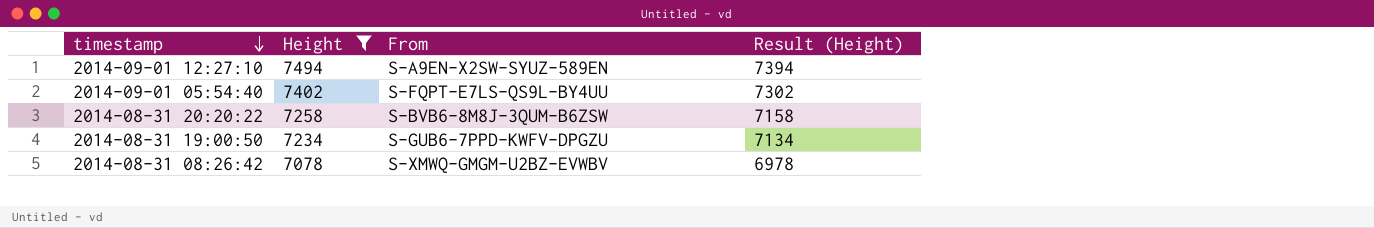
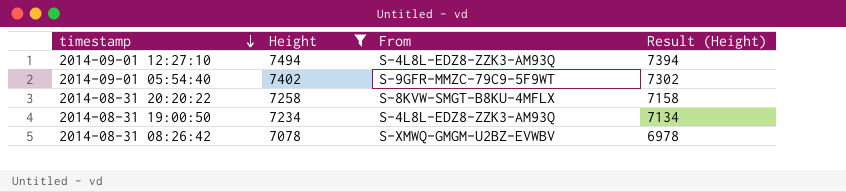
2014-09-01 12:27:10 | From: S-A9EN-X2SW-SYUZ-589EN -> S-4L8L-EDZ8-ZZK3-AM93Q
2014-09-01 05:54:40 | From: S-FQPT-E7LS-QS9L-BY4UU -> S-9GFR-MMZC-79C9-5F9WT
2014-08-31 20:20:22 | From: S-BVB6-8M8J-3QUM-B6ZSW -> S-8KVW-SMGT-B8KU-4MFLX
2014-08-31 19:00:50 | From: S-GUB6-7PPD-KWFV-DPGZU -> S-4L8L-EDZ8-ZZK3-AM93Q

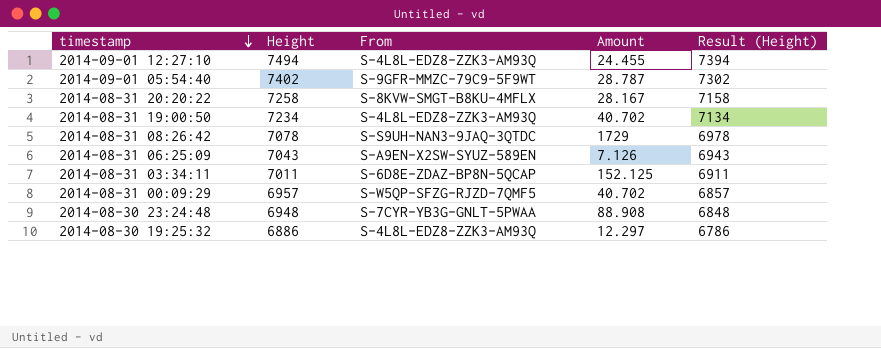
filter: Height >= 7078 -> none
column Amount | position: none -> 4
2014-08-31 08:26:42 | From: S-XMWQ-GMGM-U2BZ-EVWBV -> S-S9UH-NAN3-9JAQ-3QTDC

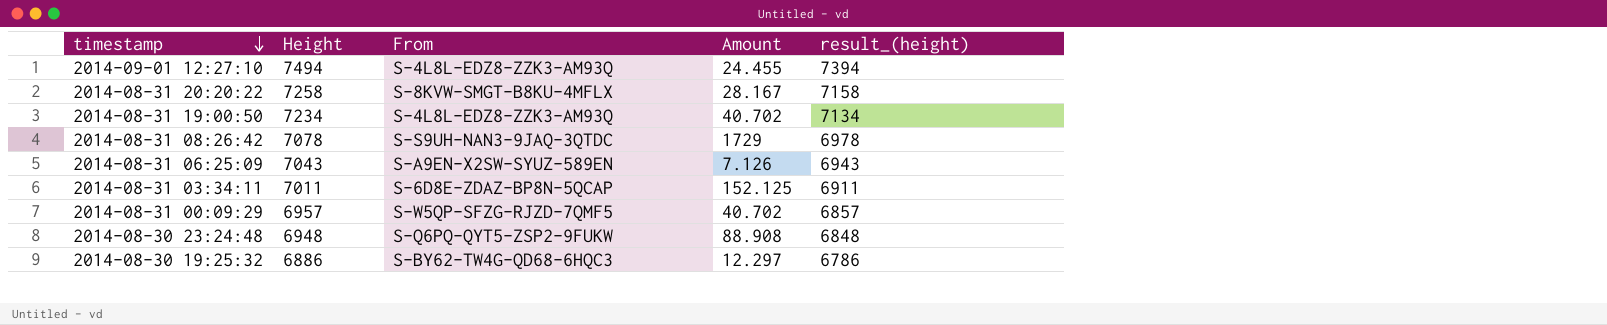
column name: Result (Height) -> result_(height)
row 2014-09-01 05:54:40: 7402 | S-9GFR-MMZC-79C9-5F9WT | 28.787 | 7302 -> none
2014-08-30 23:24:48 | From: S-7CYR-YB3G-GNLT-5PWAA -> S-Q6PQ-QYT5-ZSP2-9FUKW
2014-08-30 19:25:32 | From: S-4L8L-EDZ8-ZZK3-AM93Q -> S-BY62-TW4G-QD68-6HQC3

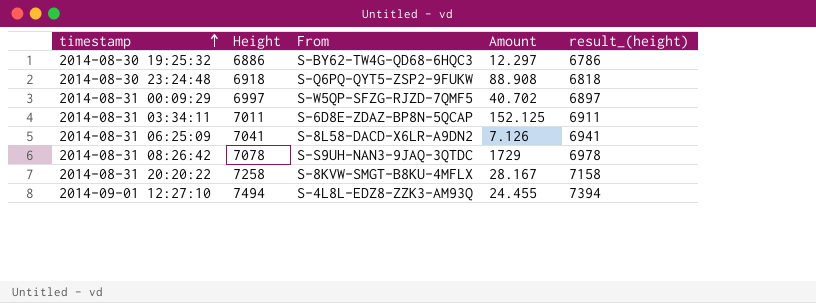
row order: timestamp descending -> timestamp ascending
row 2014-08-31 19:00:50: 7234 | S-4L8L-EDZ8-ZZK3-AM93Q | 40.702 | 7134 -> none
2014-08-30 23:24:48 | Height: 6948 -> 6918
2014-08-30 23:24:48 | result_(height): 6848 -> 6818
2014-08-31 00:09:29 | Height: 6957 -> 6997
2014-08-31 00:09:29 | result_(height): 6857 -> 6897
2014-08-31 06:25:09 | Height: 7043 -> 7041
2014-08-31 06:25:09 | From: S-A9EN-X2SW-SYUZ-589EN -> S-8L58-DACD-X6LR-A9DN2
2014-08-31 06:25:09 | result_(height): 6943 -> 6941

